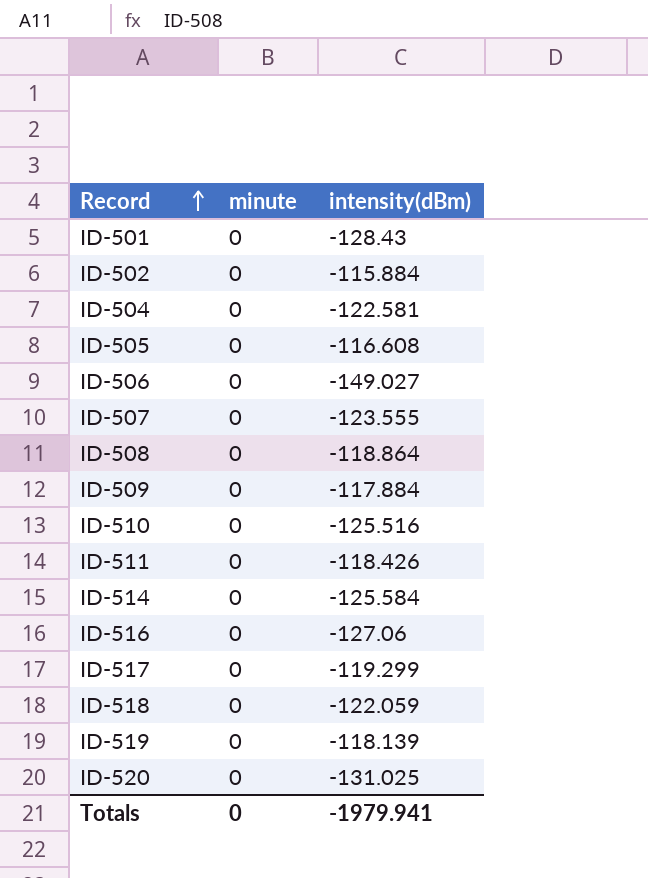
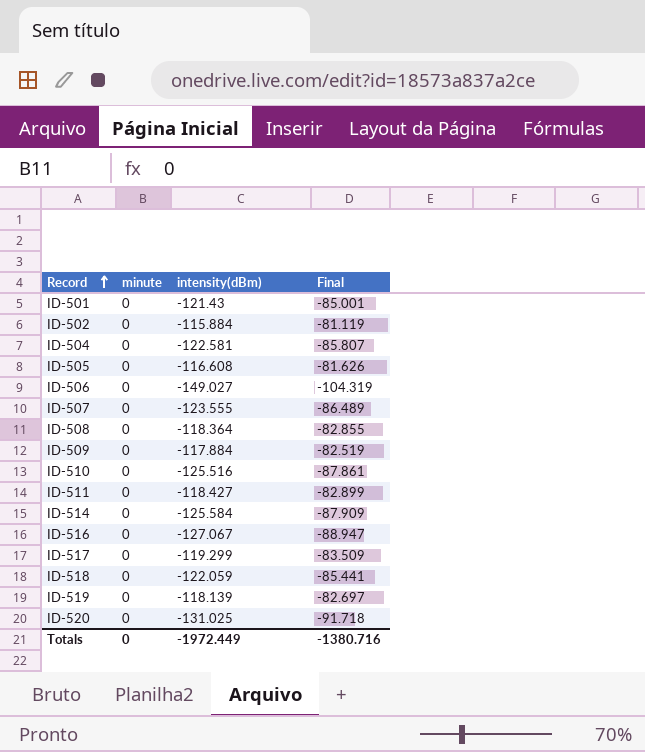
column Final | formula: none -> [intensity(dBm)] * 0.7
ID-501 | intensity(dBm): -128.43 -> -121.43
ID-508 | intensity(dBm): -118.864 -> -118.364
ID-511 | intensity(dBm): -118.426 -> -118.427
ID-516 | intensity(dBm): -127.06 -> -127.067
Totals | intensity(dBm): -1979.941 -> -1972.449

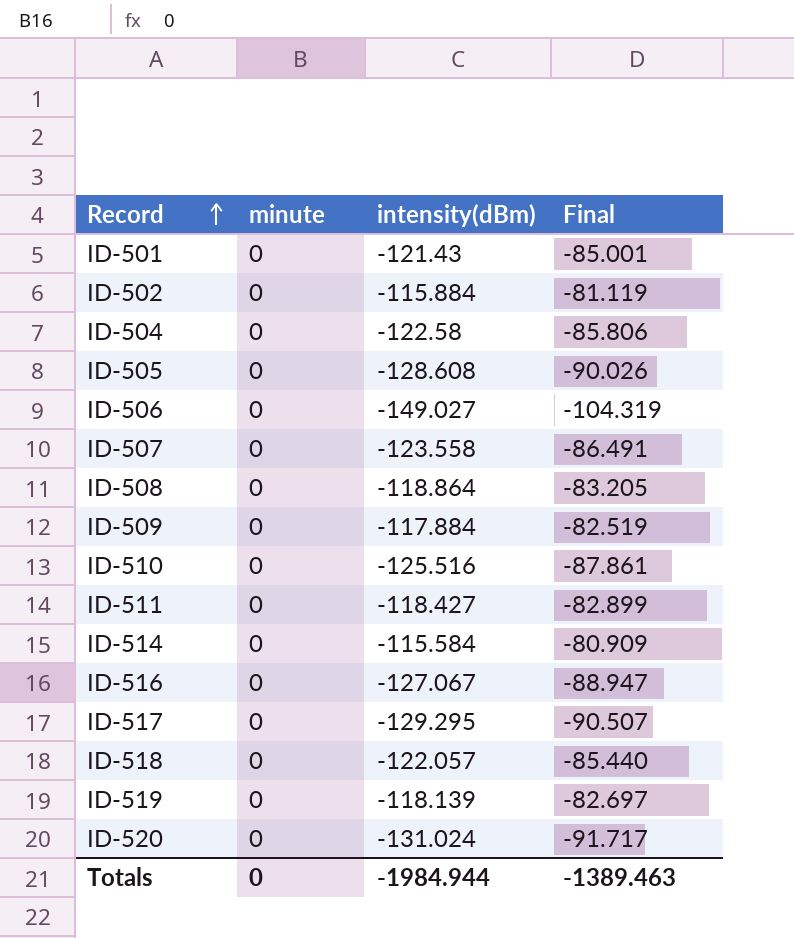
ID-504 | intensity(dBm): -122.581 -> -122.58
ID-504 | Final: -85.807 -> -85.806
ID-505 | intensity(dBm): -116.608 -> -128.608
ID-505 | Final: -81.626 -> -90.026
ID-507 | intensity(dBm): -123.555 -> -123.558
ID-507 | Final: -86.489 -> -86.491
ID-508 | intensity(dBm): -118.364 -> -118.864
ID-508 | Final: -82.855 -> -83.205
ID-514 | intensity(dBm): -125.584 -> -115.584
ID-514 | Final: -87.909 -> -80.909
ID-517 | intensity(dBm): -119.299 -> -129.295
ID-517 | Final: -83.509 -> -90.507
ID-518 | intensity(dBm): -122.059 -> -122.057
ID-518 | Final: -85.441 -> -85.440
ID-520 | intensity(dBm): -131.025 -> -131.024
ID-520 | Final: -91.718 -> -91.717
Totals | intensity(dBm): -1972.449 -> -1984.944
Totals | Final: -1380.716 -> -1389.463

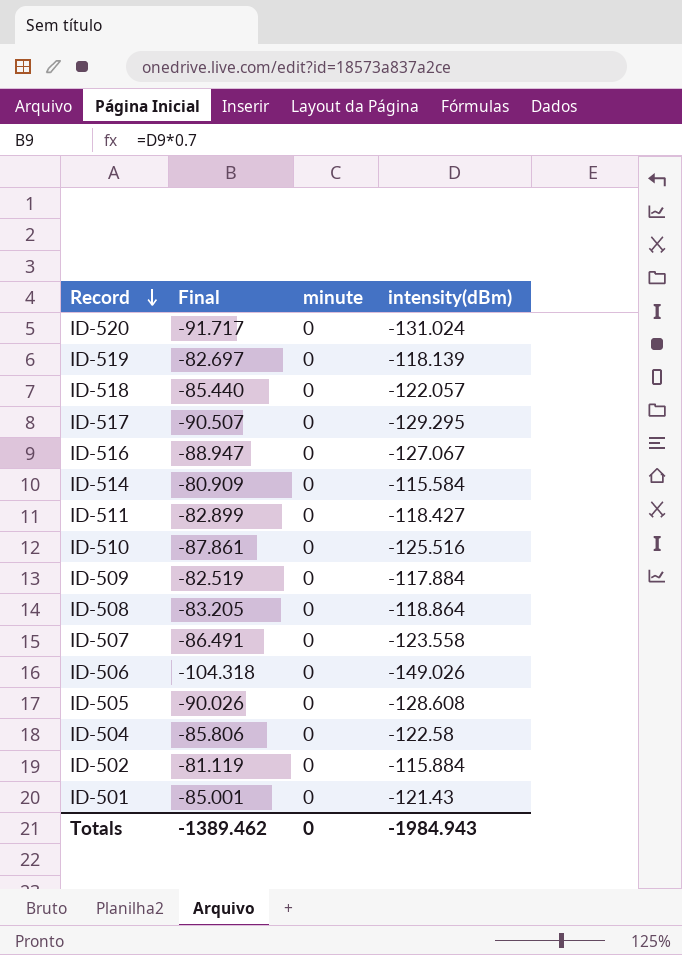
row order: Record ascending -> Record descending
column Final | position: 4 -> 2
ID-506 | Final: -104.319 -> -104.318
ID-506 | intensity(dBm): -149.027 -> -149.026
Totals | Final: -1389.463 -> -1389.462
Totals | intensity(dBm): -1984.944 -> -1984.943

